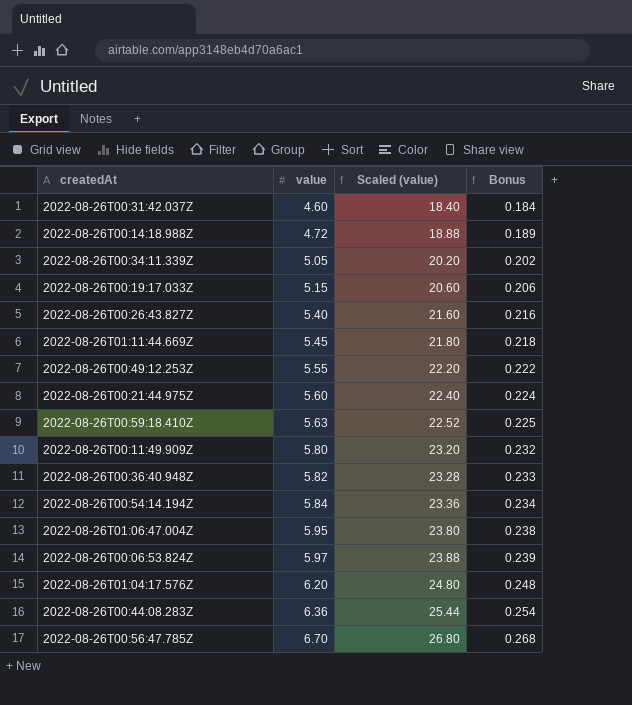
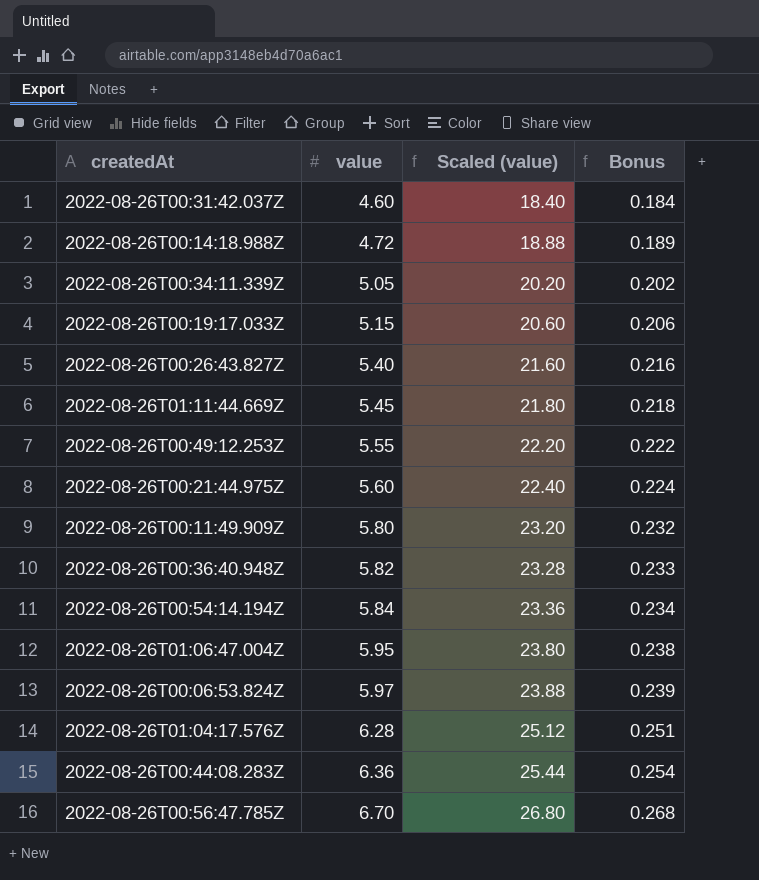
row 2022-08-26T00:59:18.410Z: 5.63 | 22.52 | 0.225 -> none
2022-08-26T01:04:17.576Z | value: 6.20 -> 6.28
2022-08-26T01:04:17.576Z | Scaled (value): 24.80 -> 25.12
2022-08-26T01:04:17.576Z | Bonus: 0.248 -> 0.251

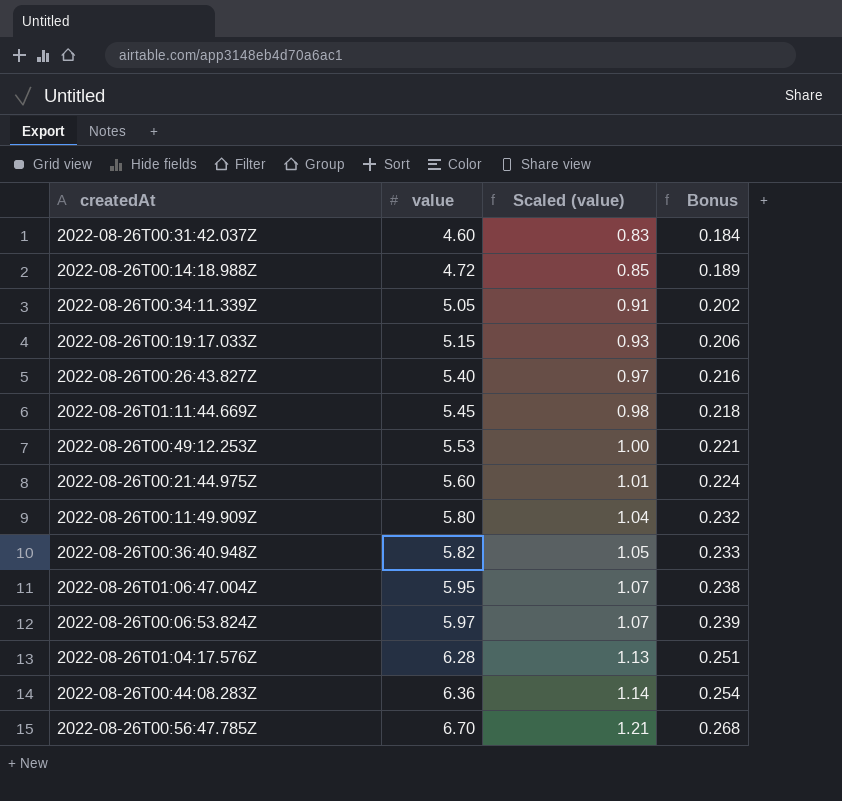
column Scaled (value) | formula: [value] * 4 -> [value] * 0.18
row 2022-08-26T00:54:14.194Z: 5.84 | 23.36 | 0.234 -> none
2022-08-26T00:49:12.253Z | value: 5.55 -> 5.53
2022-08-26T00:49:12.253Z | Bonus: 0.222 -> 0.221

